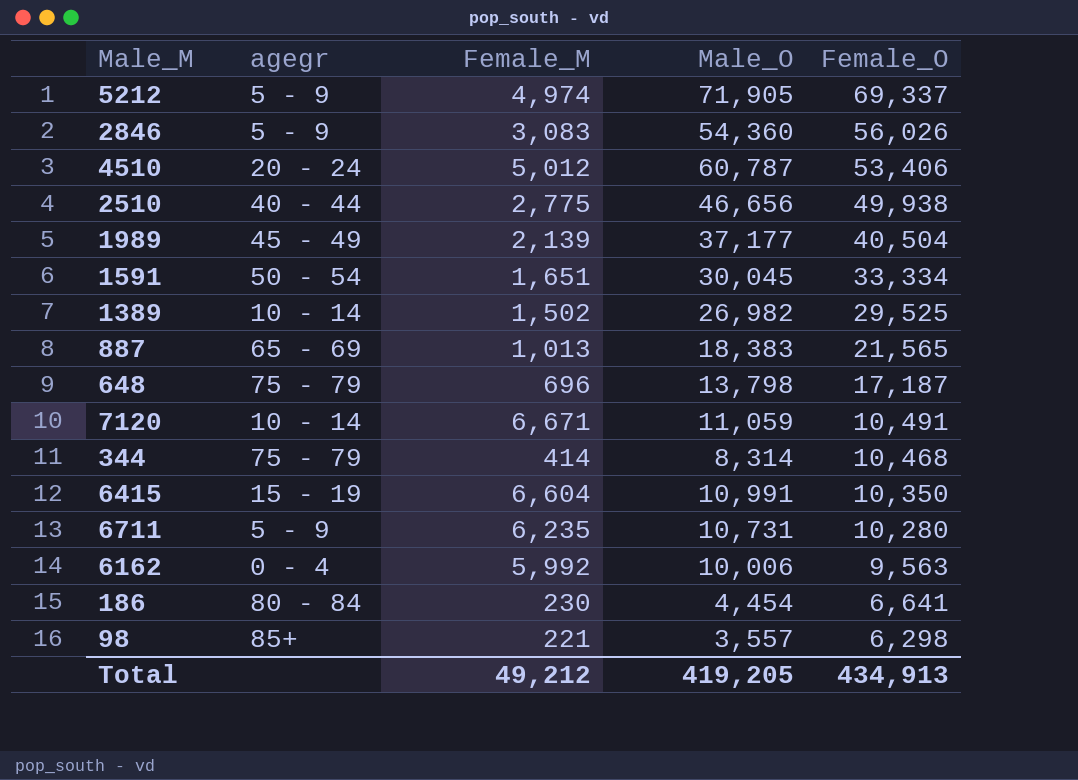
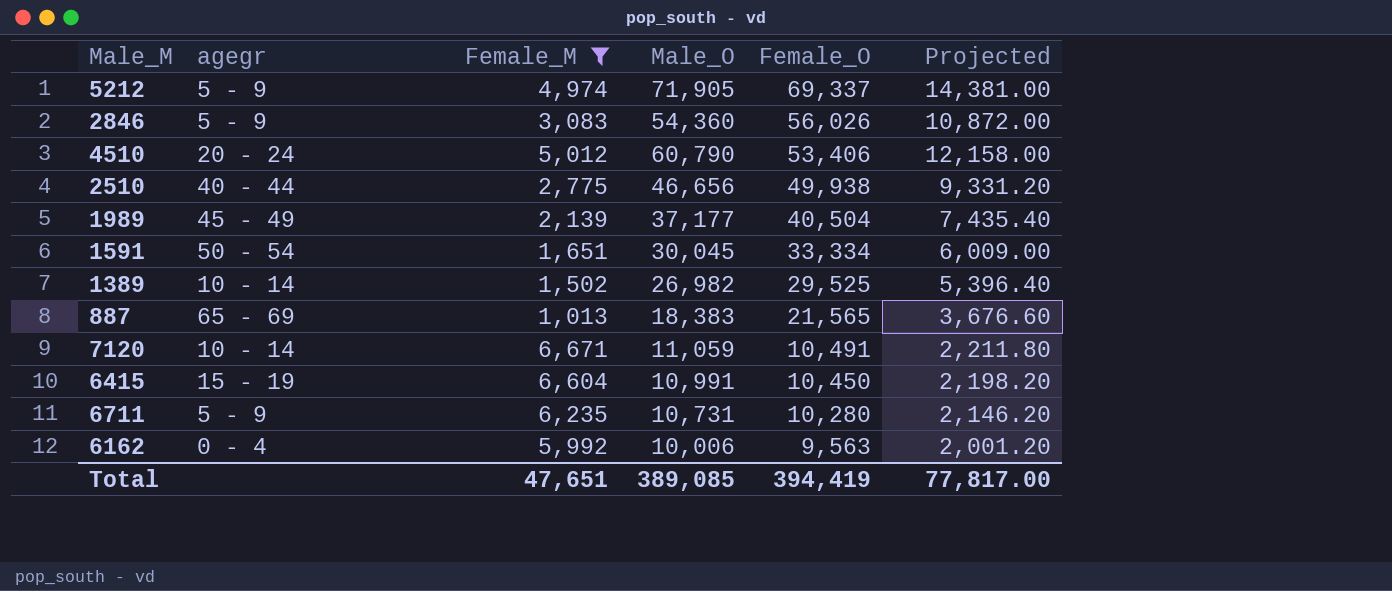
filter: none -> Female_M >= 1,013
column Projected | formula: none -> [Male_O] * 0.2
4510 | Male_O: 60,787 -> 60,790
6415 | Female_O: 10,350 -> 10,450
Total | Female_M: 49,212 -> 47,651
Total | Male_O: 419,205 -> 389,085
Total | Female_O: 434,913 -> 394,419

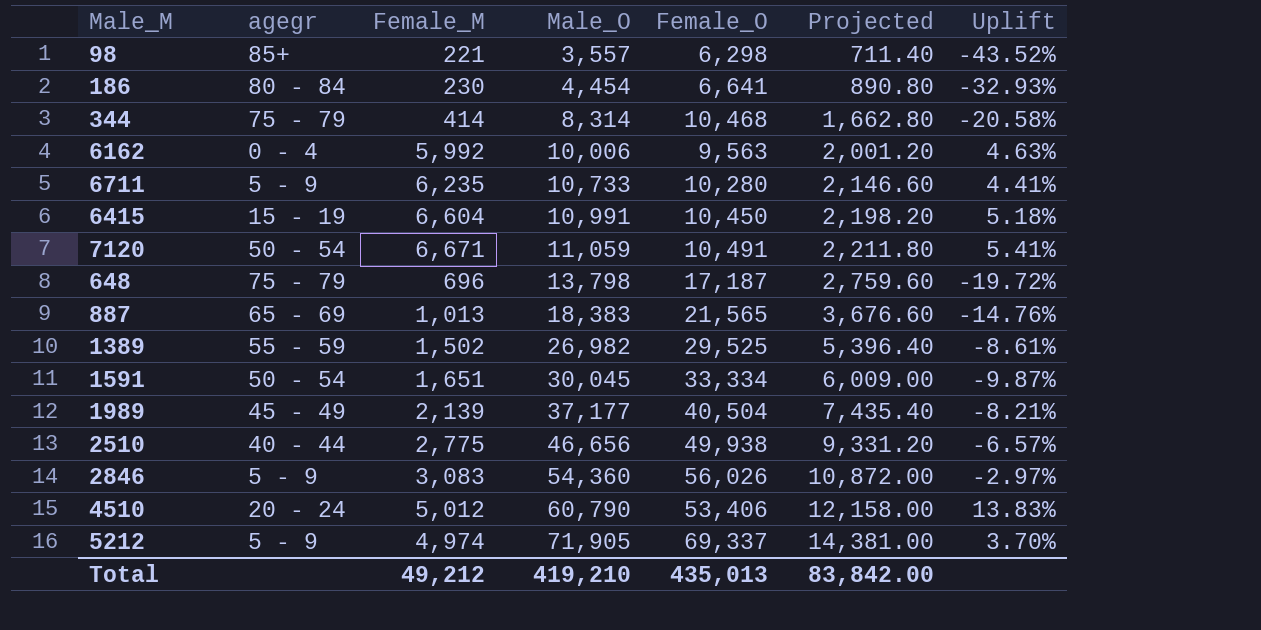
filter: Female_M >= 1,013 -> none
row order: Female_O descending -> Male_O ascending
column Uplift | formula: none -> ([Male_O] - [Female_O]) / [Female_O]
6711 | Male_O: 10,731 -> 10,733
6711 | Projected: 2,146.20 -> 2,146.60
7120 | agegr: 10 - 14 -> 50 - 54
1389 | agegr: 10 - 14 -> 55 - 59
Total | Female_M: 47,651 -> 49,212
Total | Male_O: 389,085 -> 419,210
Total | Female_O: 394,419 -> 435,013
Total | Projected: 77,817.00 -> 83,842.00

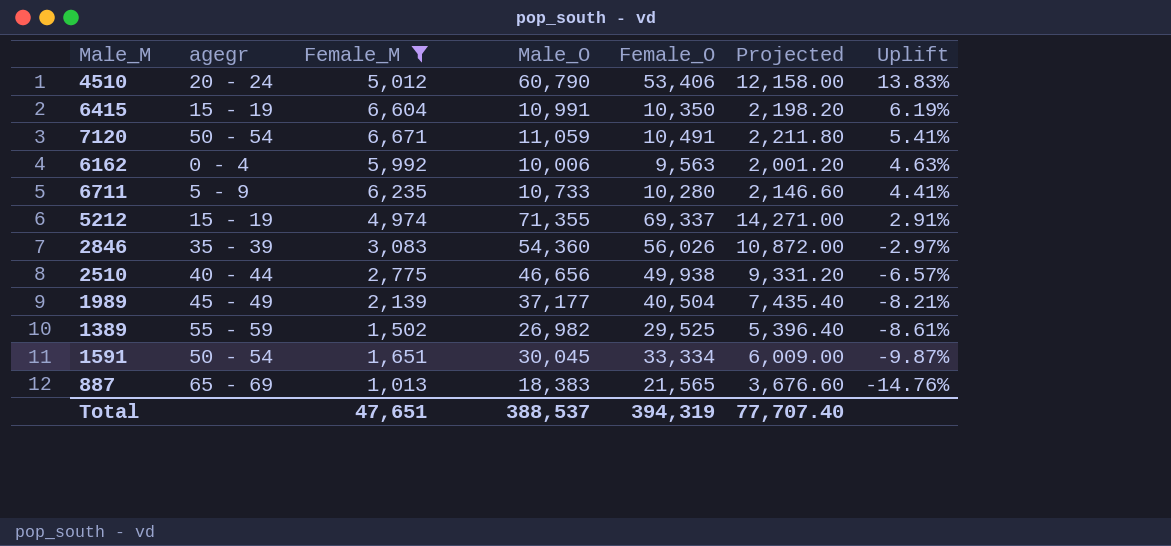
filter: none -> Female_M >= 1,013
row order: Male_O ascending -> Uplift descending
6415 | Female_O: 10,450 -> 10,350
6415 | Uplift: 5.18% -> 6.19%
5212 | agegr: 5 - 9 -> 15 - 19
5212 | Male_O: 71,905 -> 71,355
5212 | Projected: 14,381.00 -> 14,271.00
5212 | Uplift: 3.70% -> 2.91%
2846 | agegr: 5 - 9 -> 35 - 39
Total | Female_M: 49,212 -> 47,651
Total | Male_O: 419,210 -> 388,537
Total | Female_O: 435,013 -> 394,319
Total | Projected: 83,842.00 -> 77,707.40

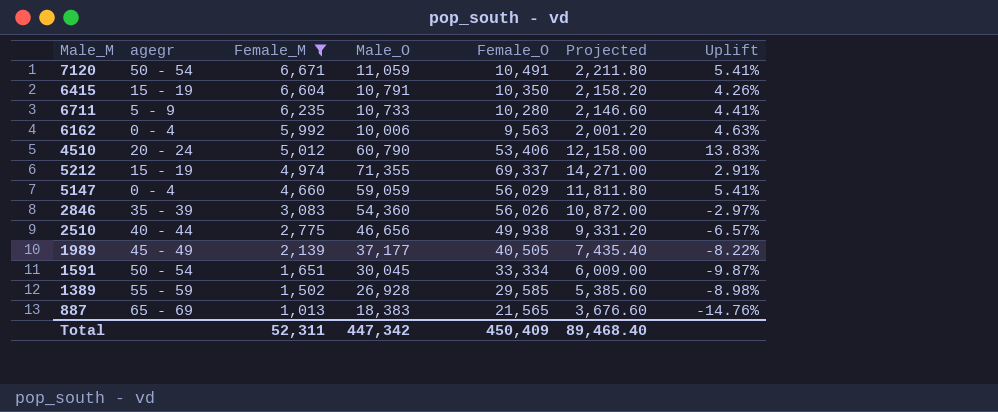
row order: Uplift descending -> Female_M descending
6415 | Male_O: 10,991 -> 10,791
6415 | Projected: 2,198.20 -> 2,158.20
6415 | Uplift: 6.19% -> 4.26%
row 5147: none -> 0 - 4 | 4,660 | 59,059 | 56,029 | 11,811.80 | 5.41%
1989 | Female_O: 40,504 -> 40,505
1989 | Uplift: -8.21% -> -8.22%
1389 | Male_O: 26,982 -> 26,928
1389 | Female_O: 29,525 -> 29,585
1389 | Projected: 5,396.40 -> 5,385.60
1389 | Uplift: -8.61% -> -8.98%
Total | Female_M: 47,651 -> 52,311
Total | Male_O: 388,537 -> 447,342
Total | Female_O: 394,319 -> 450,409
Total | Projected: 77,707.40 -> 89,468.40

